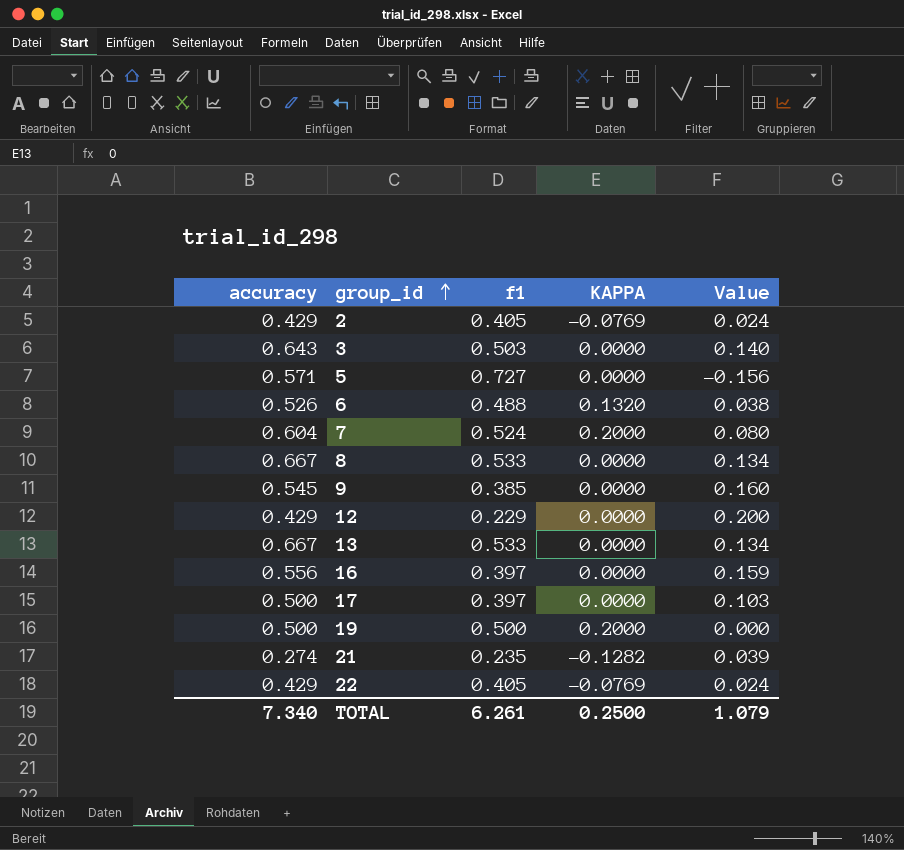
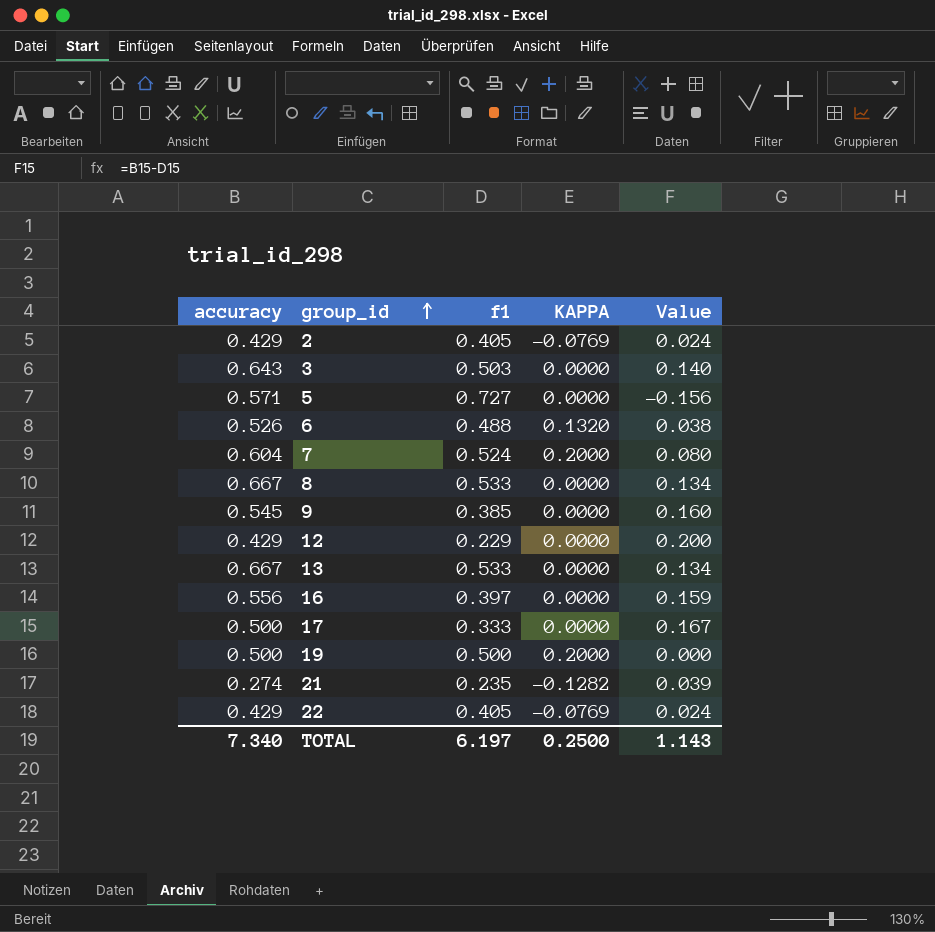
17 | f1: 0.397 -> 0.333
17 | Value: 0.103 -> 0.167
TOTAL | f1: 6.261 -> 6.197
TOTAL | Value: 1.079 -> 1.143

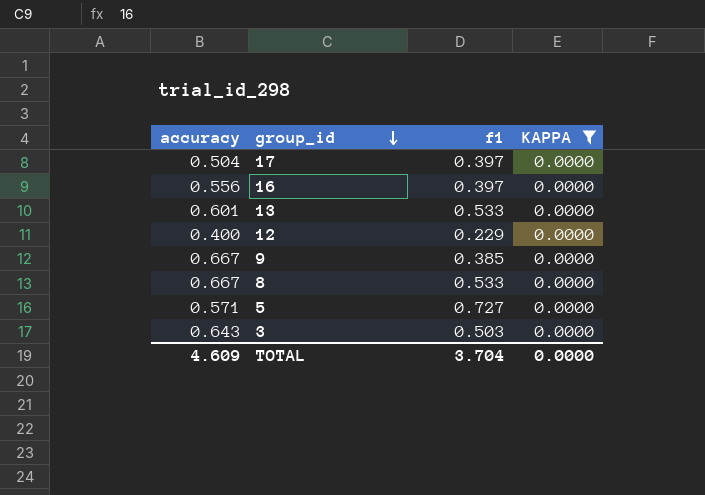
filter: none -> KAPPA = 0.0000
row order: group_id ascending -> group_id descending
column Value | formula: [accuracy] - [f1] -> none
17 | accuracy: 0.500 -> 0.504
17 | f1: 0.333 -> 0.397
13 | accuracy: 0.667 -> 0.601
12 | accuracy: 0.429 -> 0.400
9 | accuracy: 0.545 -> 0.667
TOTAL | accuracy: 7.340 -> 4.609
TOTAL | f1: 6.197 -> 3.704
TOTAL | KAPPA: 0.2500 -> 0.0000

